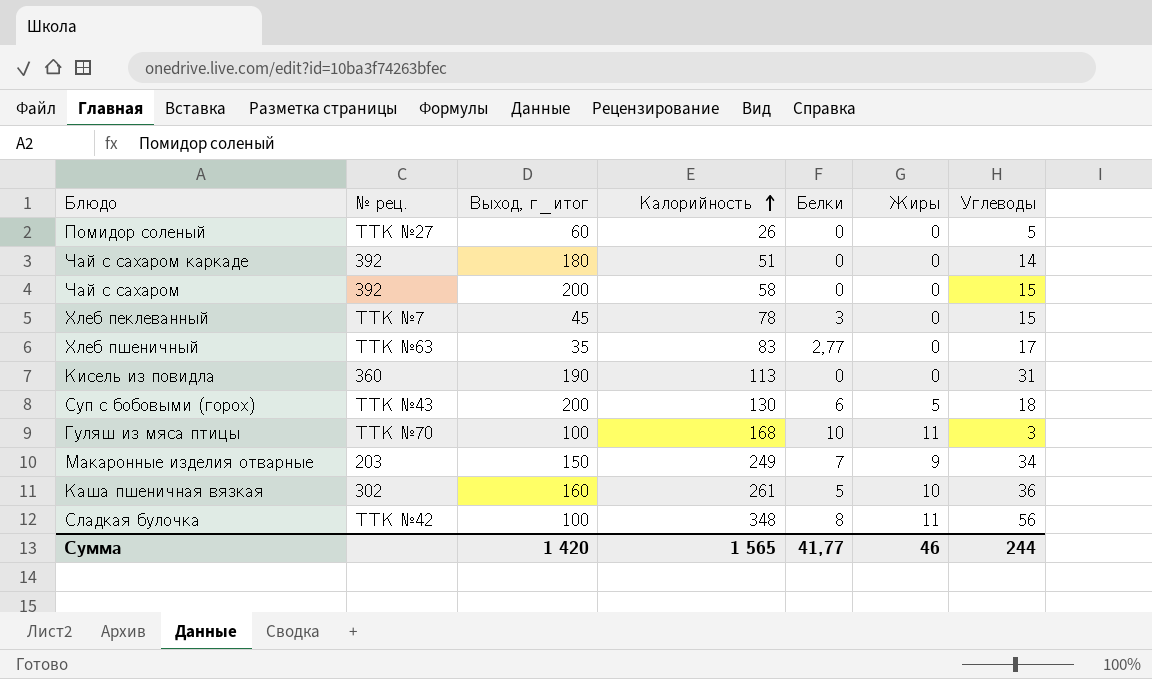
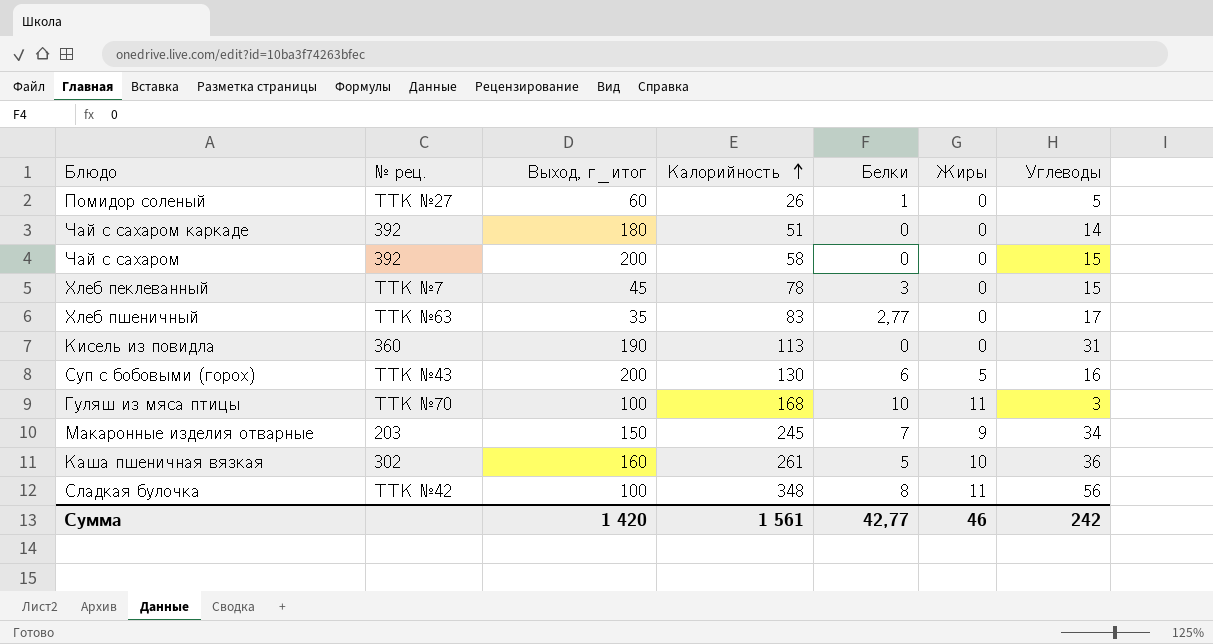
Помидор соленый | Белки: 0 -> 1
Суп с бобовыми (горох) | Углеводы: 18 -> 16
Макаронные изделия отварные | Калорийность: 249 -> 245
Сумма | Калорийность: 1 565 -> 1 561
Сумма | Белки: 41,77 -> 42,77
Сумма | Углеводы: 244 -> 242

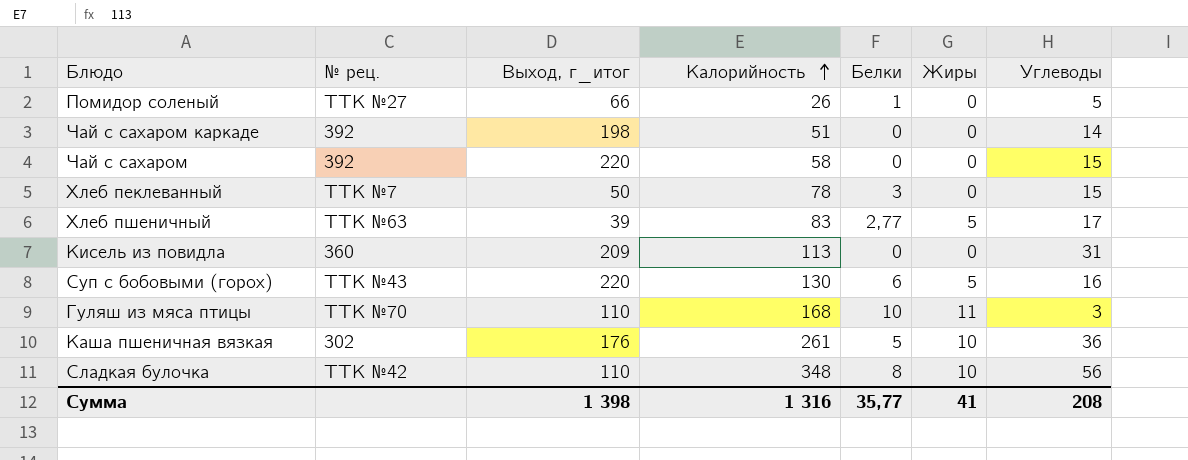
row Макаронные изделия отварные: 203 | 150 | 245 | 7 | 9 | 34 -> none
Помидор соленый | Выход, г_итог: 60 -> 66
Чай с сахаром каркаде | Выход, г_итог: 180 -> 198
Чай с сахаром | Выход, г_итог: 200 -> 220
Хлеб пеклеванный | Выход, г_итог: 45 -> 50
Хлеб пшеничный | Выход, г_итог: 35 -> 39
Хлеб пшеничный | Жиры: 0 -> 5
Кисель из повидла | Выход, г_итог: 190 -> 209
Суп с бобовыми (горох) | Выход, г_итог: 200 -> 220
Гуляш из мяса птицы | Выход, г_итог: 100 -> 110
Каша пшеничная вязкая | Выход, г_итог: 160 -> 176
Сладкая булочка | Выход, г_итог: 100 -> 110
Сладкая булочка | Жиры: 11 -> 10
Сумма | Выход, г_итог: 1 420 -> 1 398
Сумма | Калорийность: 1 561 -> 1 316
Сумма | Белки: 42,77 -> 35,77
Сумма | Жиры: 46 -> 41
Сумма | Углеводы: 242 -> 208

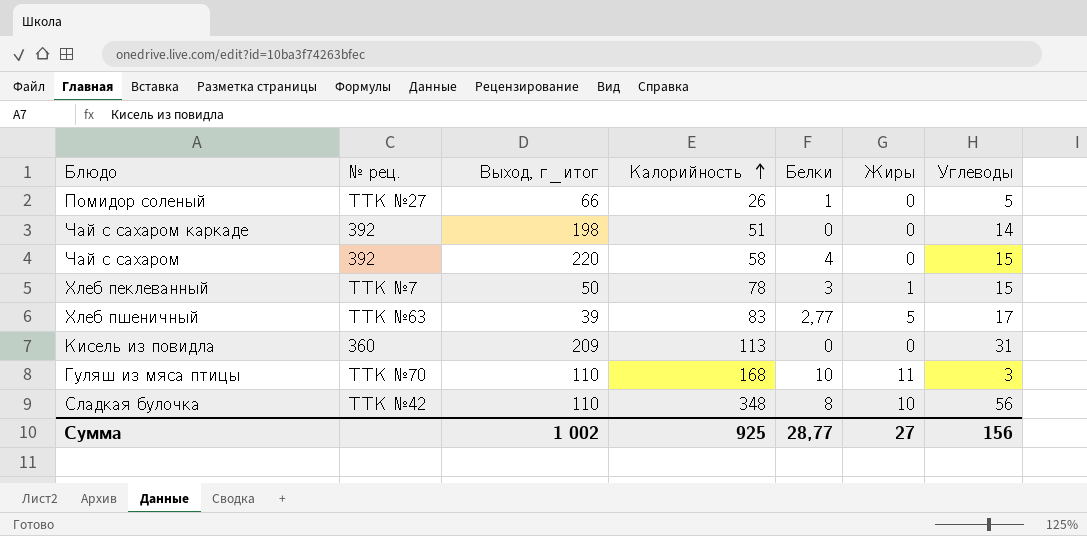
row Суп с бобовыми (горох): ТТК №43 | 220 | 130 | 6 | 5 | 16 -> none
row Каша пшеничная вязкая: 302 | 176 | 261 | 5 | 10 | 36 -> none
Чай с сахаром | Белки: 0 -> 4
Хлеб пеклеванный | Жиры: 0 -> 1
Сумма | Выход, г_итог: 1 398 -> 1 002
Сумма | Калорийность: 1 316 -> 925
Сумма | Белки: 35,77 -> 28,77
Сумма | Жиры: 41 -> 27
Сумма | Углеводы: 208 -> 156

